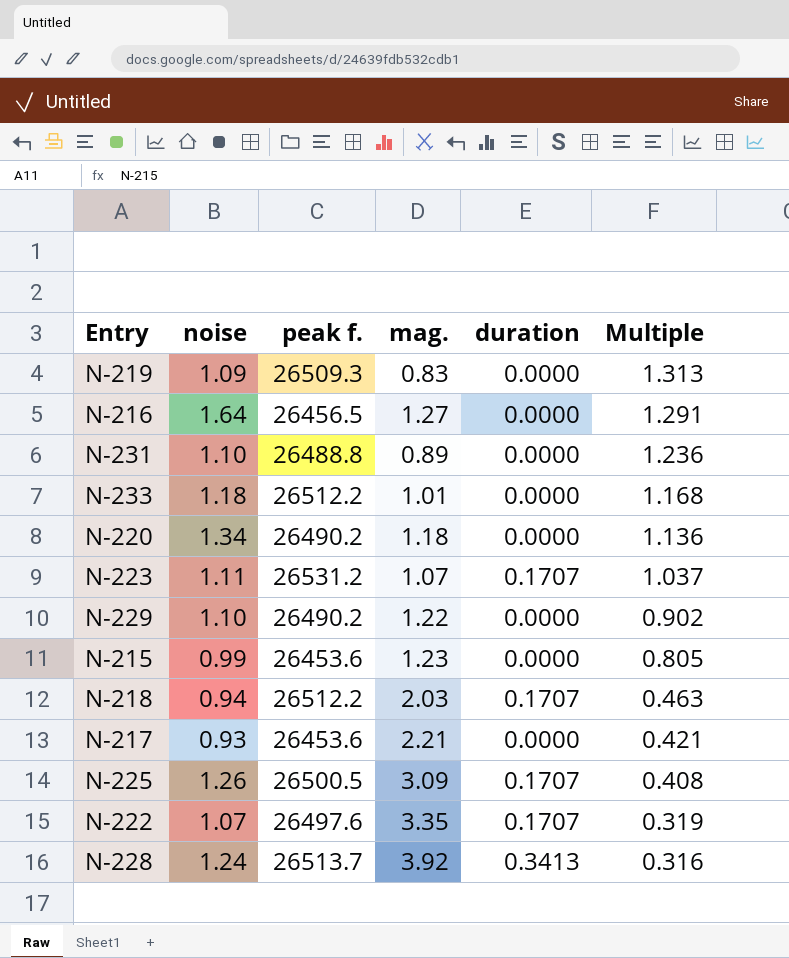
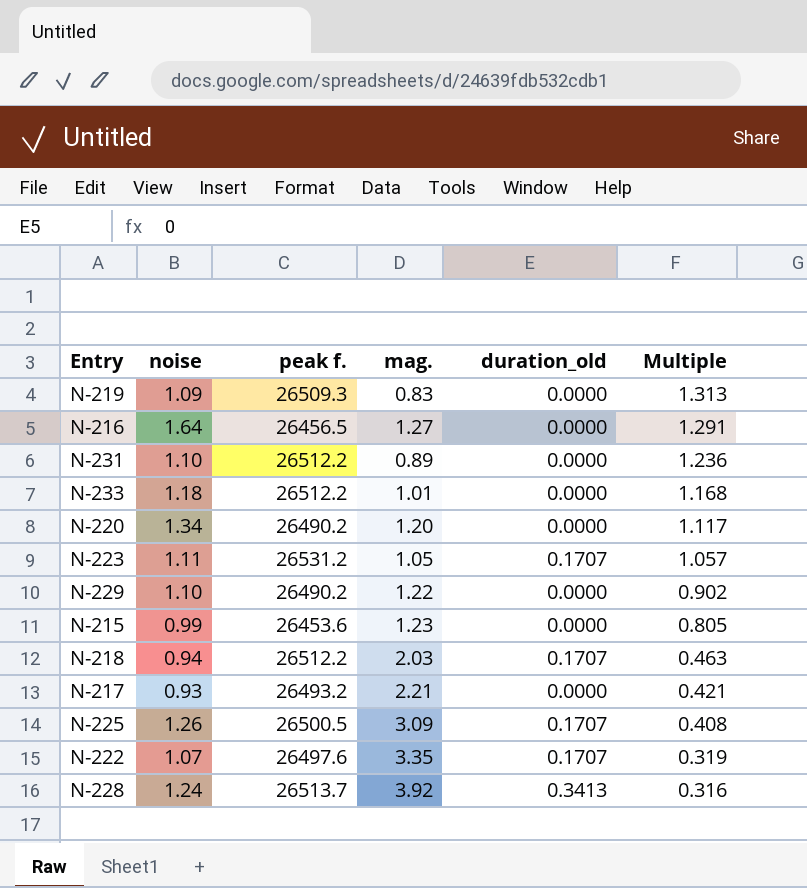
column name: duration -> duration_old
N-231 | peak f.: 26488.8 -> 26512.2
N-220 | mag.: 1.18 -> 1.20
N-220 | Multiple: 1.136 -> 1.117
N-223 | mag.: 1.07 -> 1.05
N-223 | Multiple: 1.037 -> 1.057
N-217 | peak f.: 26453.6 -> 26493.2

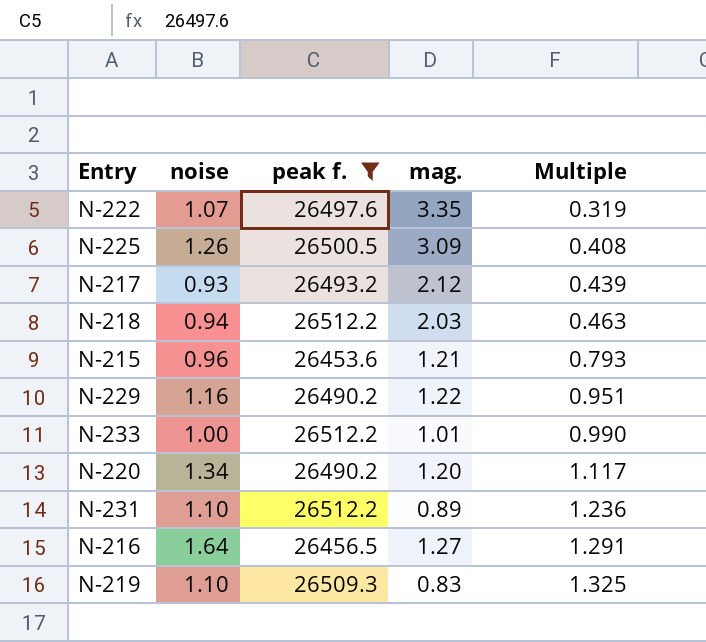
filter: none -> peak f. <= 26512.2
row order: Multiple descending -> Multiple ascending
column duration_old | position: 5 -> none
N-217 | mag.: 2.21 -> 2.12
N-217 | Multiple: 0.421 -> 0.439
N-215 | noise: 0.99 -> 0.96
N-215 | mag.: 1.23 -> 1.21
N-215 | Multiple: 0.805 -> 0.793
N-229 | noise: 1.10 -> 1.16
N-229 | Multiple: 0.902 -> 0.951
N-233 | noise: 1.18 -> 1.00
N-233 | Multiple: 1.168 -> 0.990
N-219 | noise: 1.09 -> 1.10
N-219 | Multiple: 1.313 -> 1.325

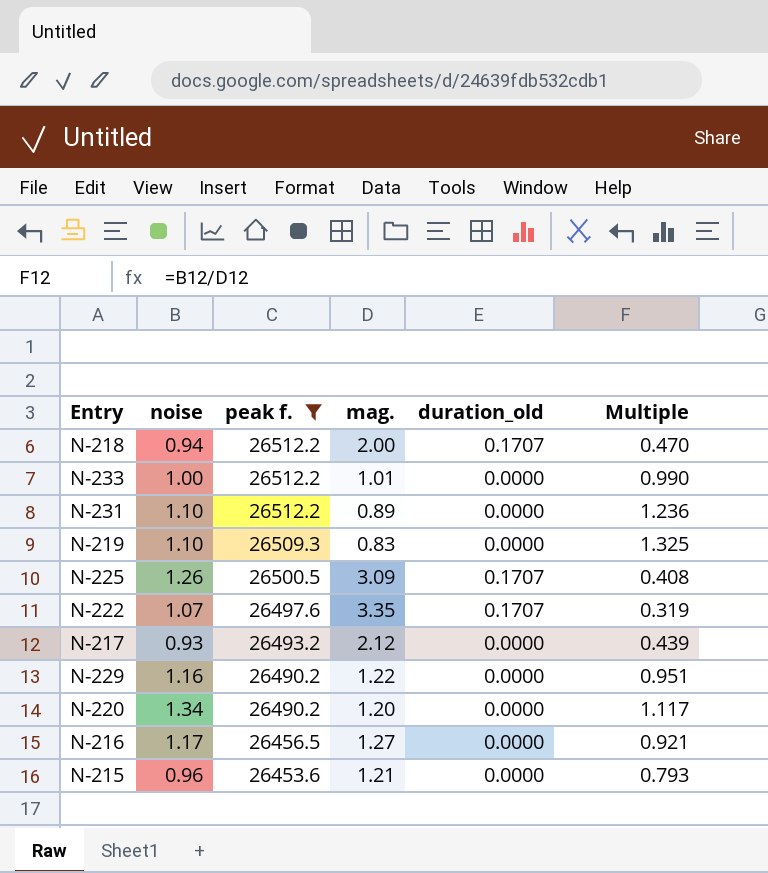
row order: Multiple ascending -> peak f. descending
column duration_old | position: none -> 5
N-218 | mag.: 2.03 -> 2.00
N-218 | Multiple: 0.463 -> 0.470
N-216 | noise: 1.64 -> 1.17
N-216 | Multiple: 1.291 -> 0.921

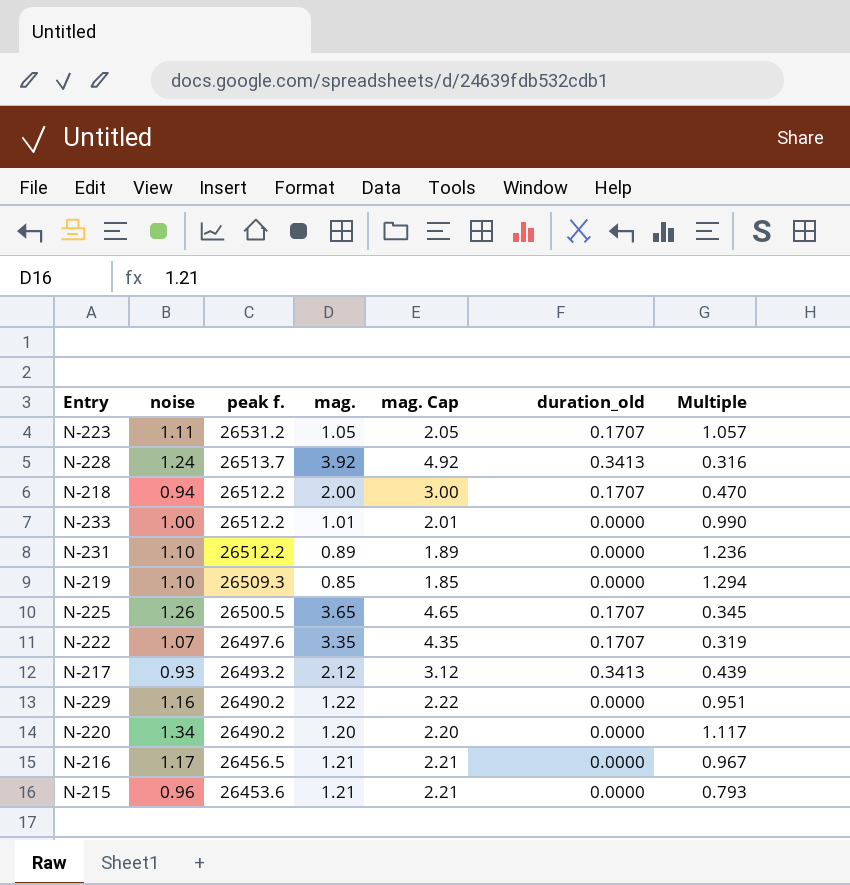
filter: peak f. <= 26512.2 -> none
column mag. Cap | formula: none -> [mag.] + 1
N-219 | mag.: 0.83 -> 0.85
N-219 | Multiple: 1.325 -> 1.294
N-225 | mag.: 3.09 -> 3.65
N-225 | Multiple: 0.408 -> 0.345
N-217 | duration_old: 0.0000 -> 0.3413
N-216 | mag.: 1.27 -> 1.21
N-216 | Multiple: 0.921 -> 0.967

